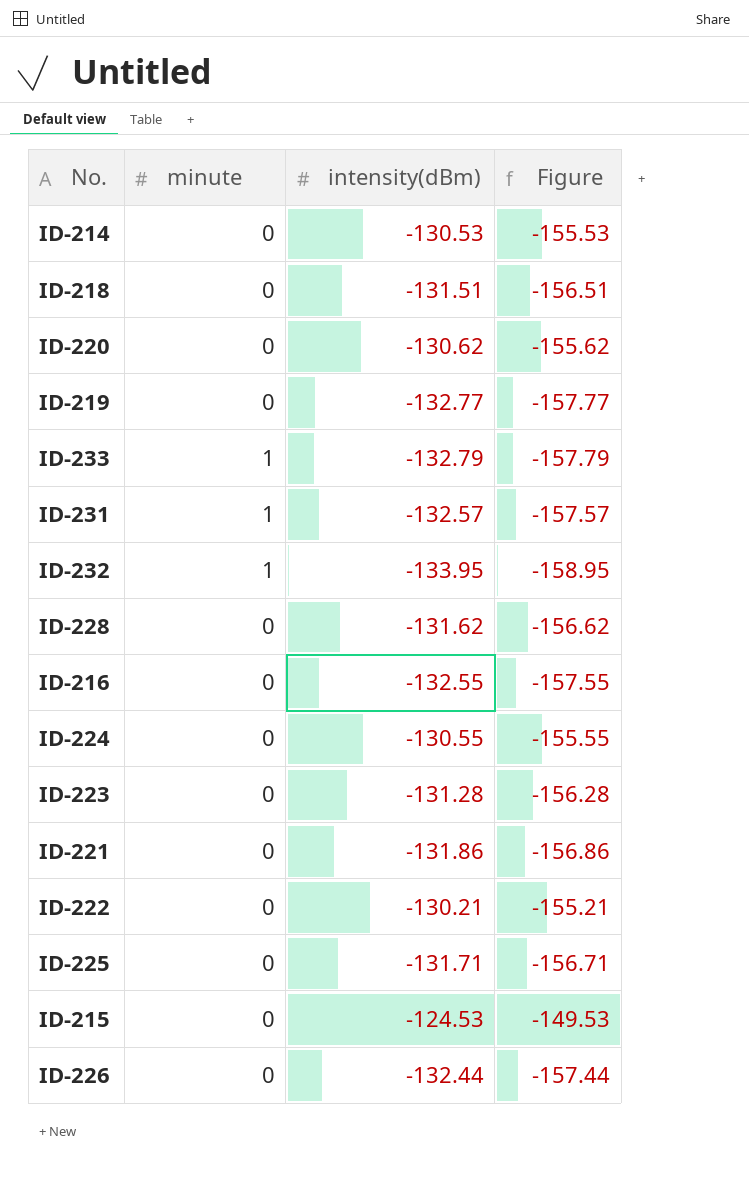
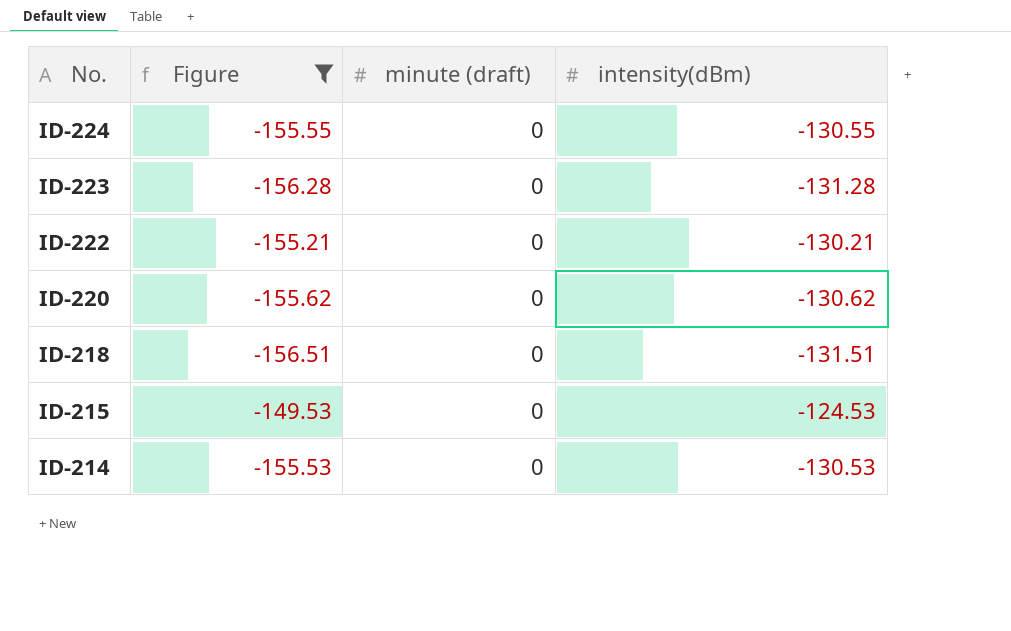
filter: none -> Figure >= -156.51
row order: none -> No. descending
column Figure | position: 4 -> 2
column name: minute -> minute (draft)

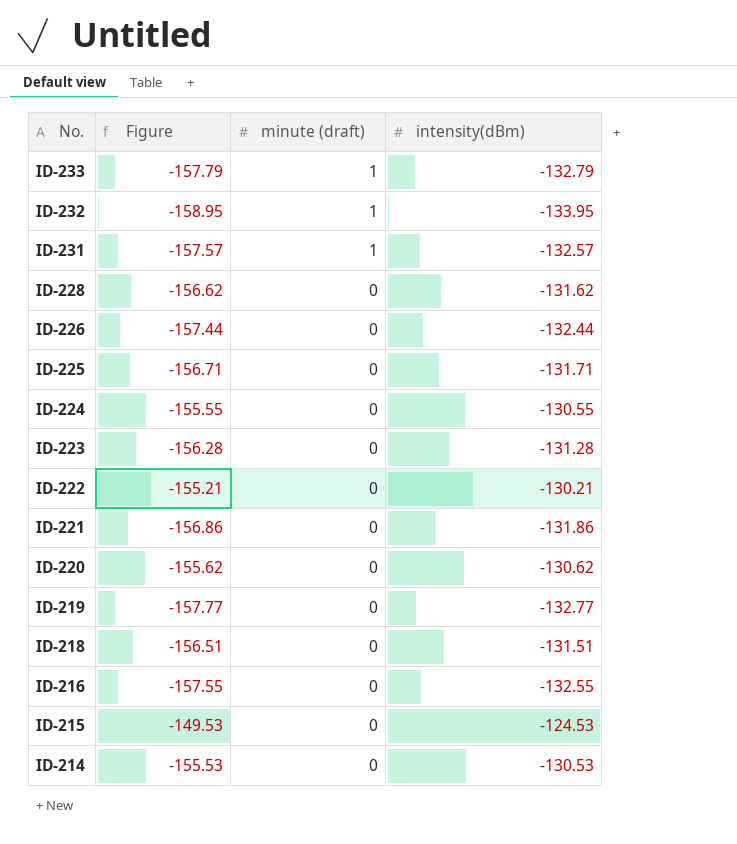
filter: Figure >= -156.51 -> none

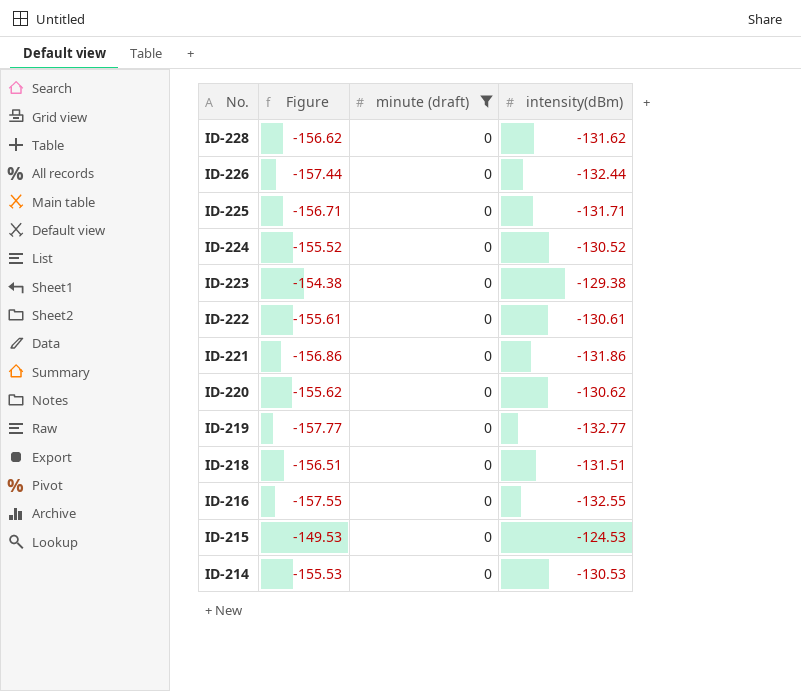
filter: none -> minute (draft) = 0
ID-224 | Figure: -155.55 -> -155.52
ID-224 | intensity(dBm): -130.55 -> -130.52
ID-223 | Figure: -156.28 -> -154.38
ID-223 | intensity(dBm): -131.28 -> -129.38
ID-222 | Figure: -155.21 -> -155.61
ID-222 | intensity(dBm): -130.21 -> -130.61

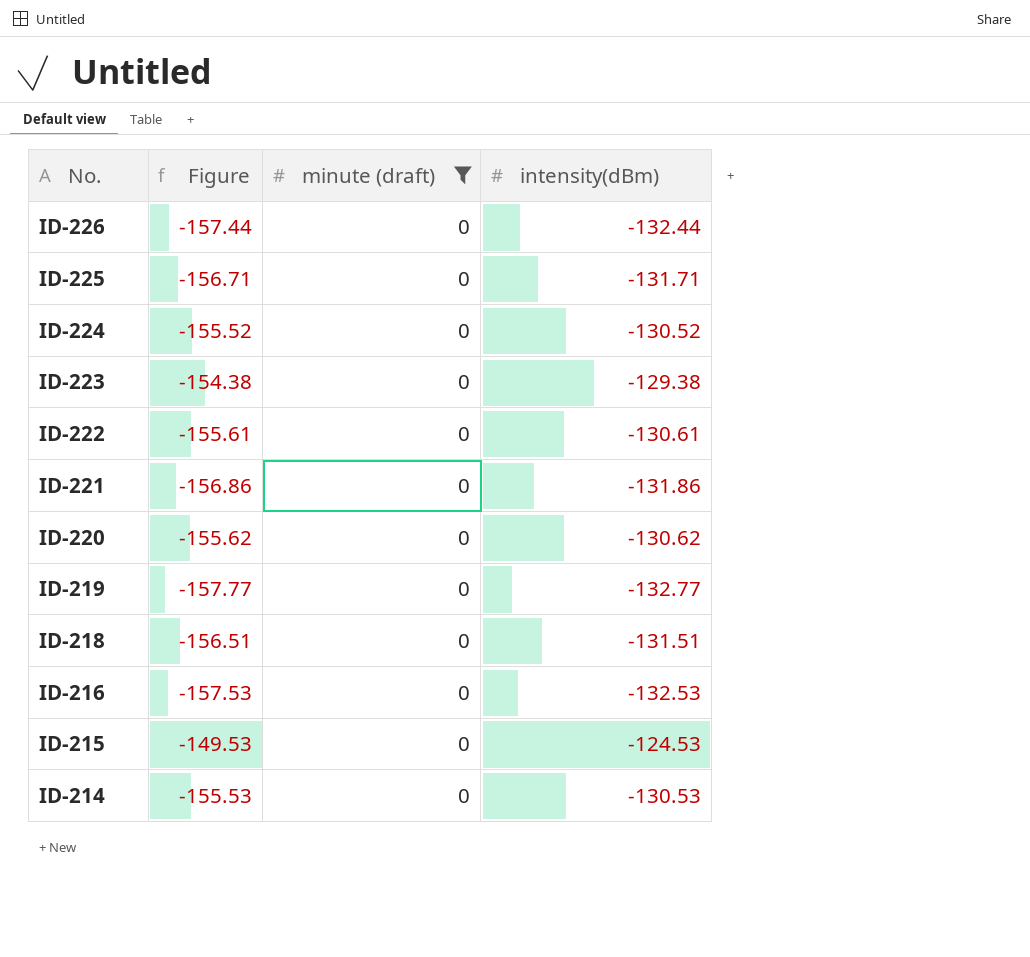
row ID-228: -156.62 | 0 | -131.62 -> none
ID-216 | Figure: -157.55 -> -157.53
ID-216 | intensity(dBm): -132.55 -> -132.53

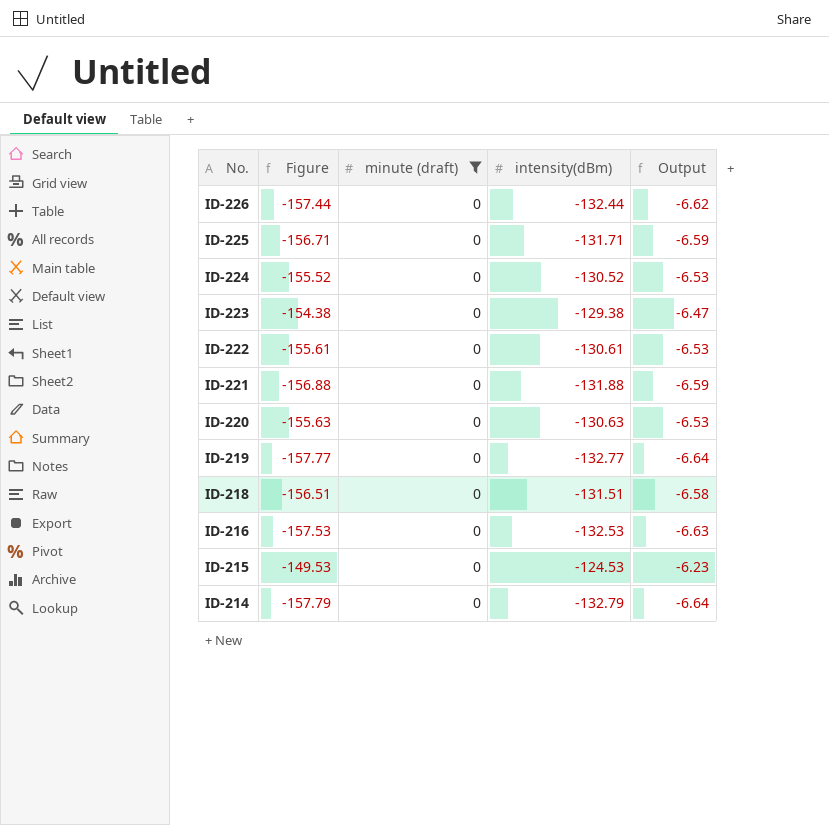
column Output | formula: none -> [intensity(dBm)] * 0.05
ID-221 | Figure: -156.86 -> -156.88
ID-221 | intensity(dBm): -131.86 -> -131.88
ID-220 | Figure: -155.62 -> -155.63
ID-220 | intensity(dBm): -130.62 -> -130.63
ID-214 | Figure: -155.53 -> -157.79
ID-214 | intensity(dBm): -130.53 -> -132.79

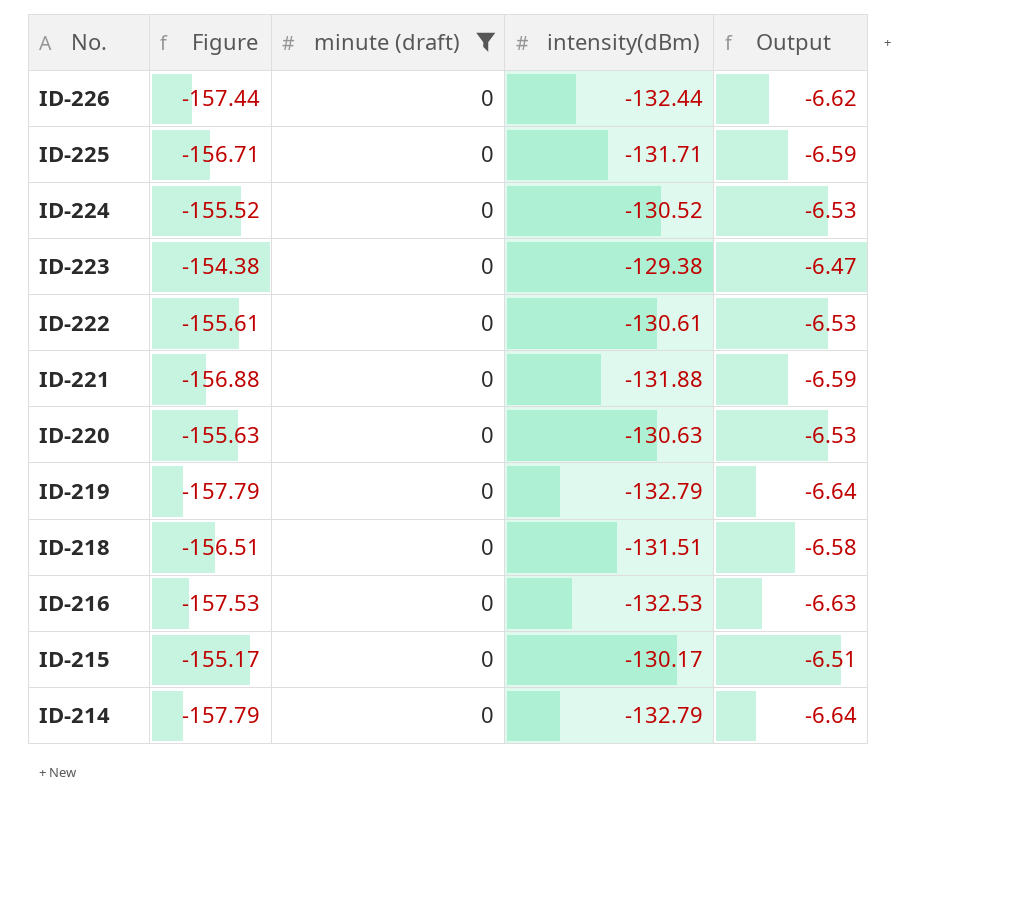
ID-219 | Figure: -157.77 -> -157.79
ID-219 | intensity(dBm): -132.77 -> -132.79
ID-215 | Figure: -149.53 -> -155.17
ID-215 | intensity(dBm): -124.53 -> -130.17
ID-215 | Output: -6.23 -> -6.51

